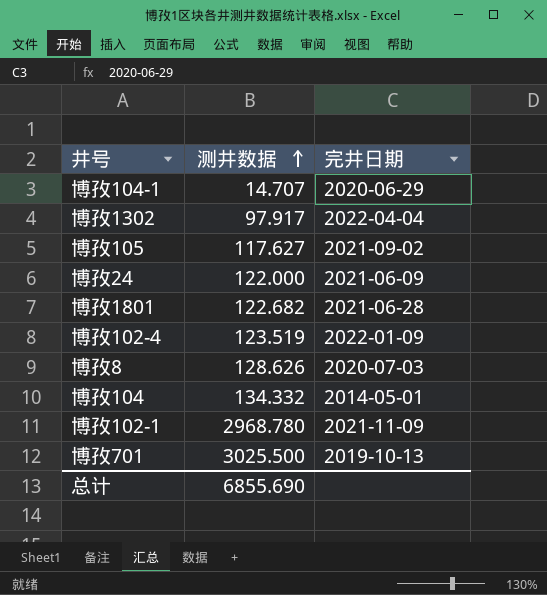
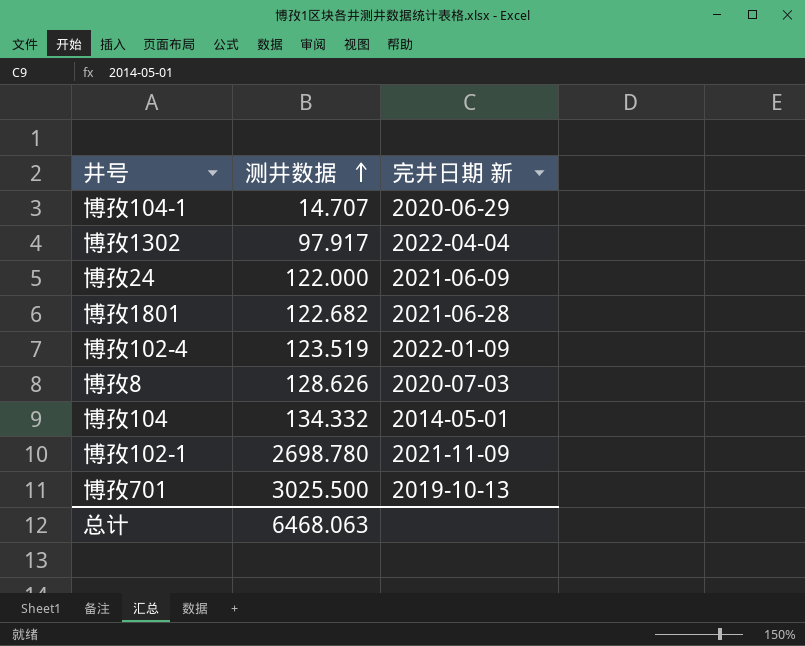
column name: 完井日期 -> 完井日期 新
row 博孜105: 117.627 | 2021-09-02 -> none
博孜102-1 | 测井数据: 2968.780 -> 2698.780
总计 | 测井数据: 6855.690 -> 6468.063

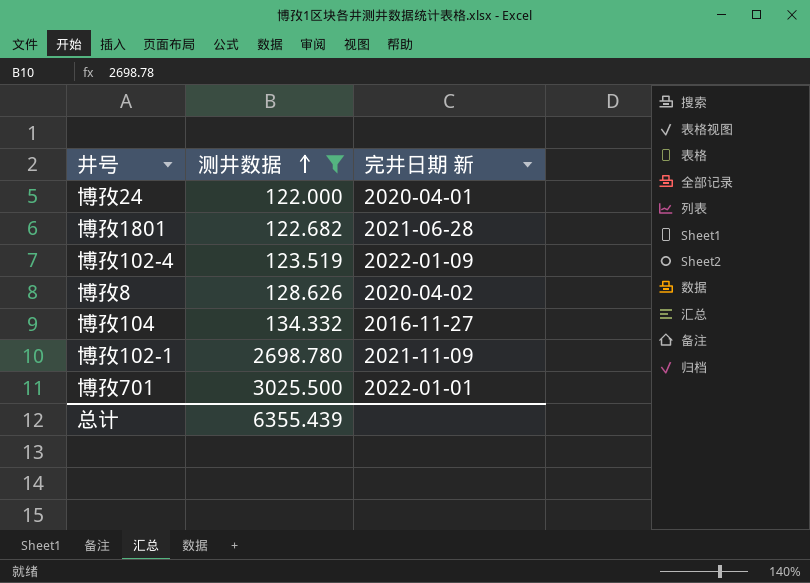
filter: none -> 测井数据 >= 122.000
博孜24 | 完井日期 新: 2021-06-09 -> 2020-04-01
博孜8 | 完井日期 新: 2020-07-03 -> 2020-04-02
博孜104 | 完井日期 新: 2014-05-01 -> 2016-11-27
博孜701 | 完井日期 新: 2019-10-13 -> 2022-01-01
总计 | 测井数据: 6468.063 -> 6355.439

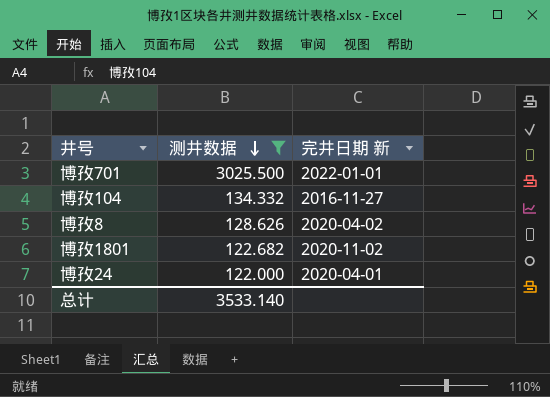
row order: 测井数据 ascending -> 测井数据 descending
row 博孜102-4: 123.519 | 2022-01-09 -> none
row 博孜102-1: 2698.780 | 2021-11-09 -> none
博孜1801 | 完井日期 新: 2021-06-28 -> 2020-11-02
总计 | 测井数据: 6355.439 -> 3533.140

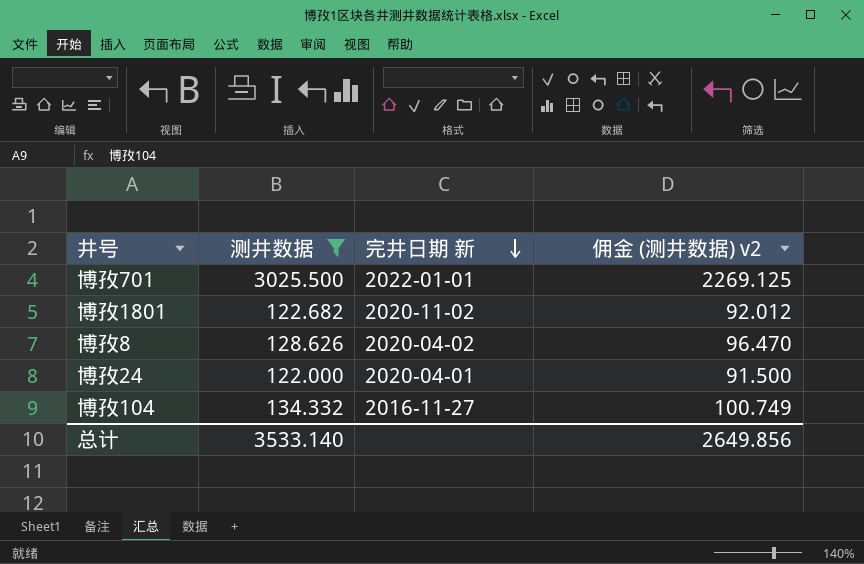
row order: 测井数据 descending -> 完井日期 新 descending
column 佣金 (测井数据) v2 | formula: none -> [测井数据] * 0.75

